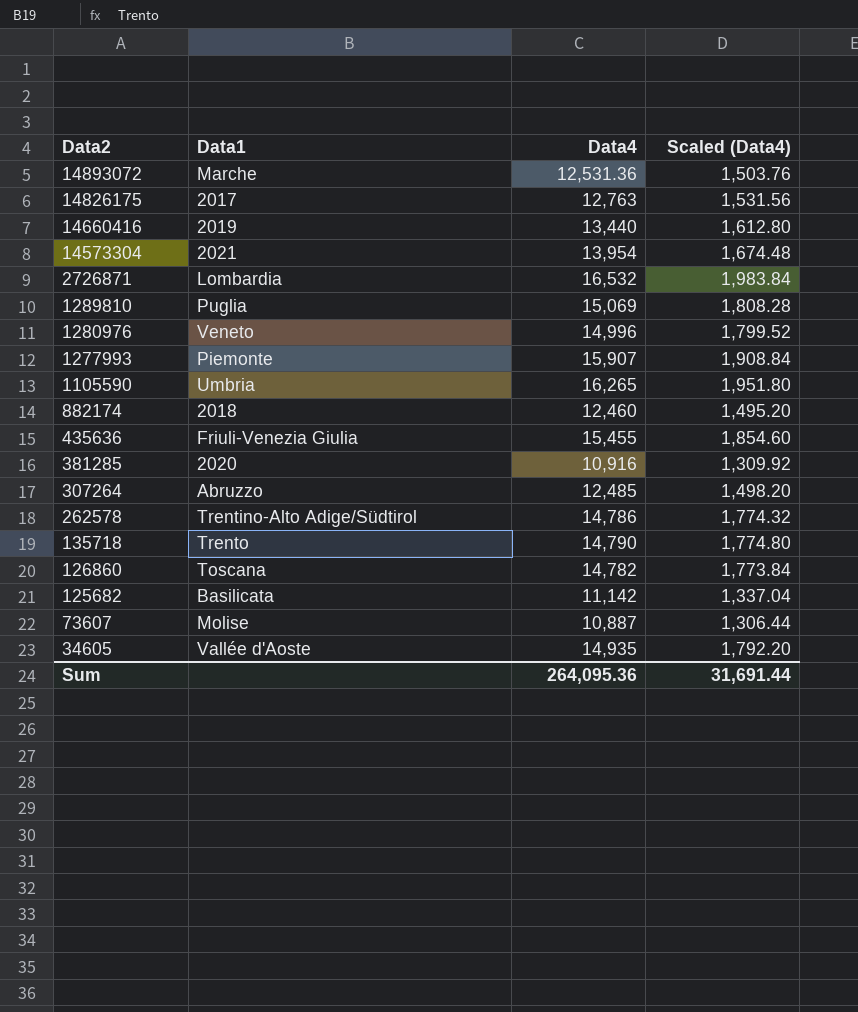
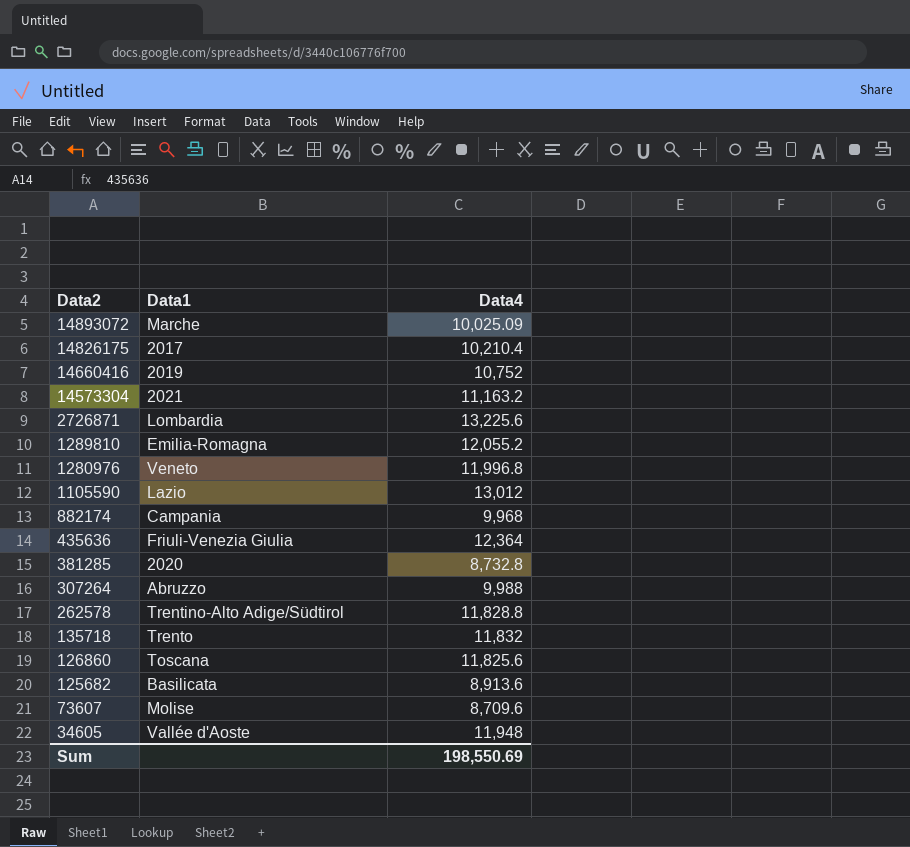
column Scaled (Data4) | formula: [Data4] * 0.12 -> none
row 1277993: Piemonte | 15,907 | 1,908.84 -> none
14893072 | Data4: 12,531.36 -> 10,025.09
14826175 | Data4: 12,763 -> 10,210.4
14660416 | Data4: 13,440 -> 10,752
14573304 | Data4: 13,954 -> 11,163.2
2726871 | Data4: 16,532 -> 13,225.6
1289810 | Data1: Puglia -> Emilia-Romagna
1289810 | Data4: 15,069 -> 12,055.2
1280976 | Data4: 14,996 -> 11,996.8
1105590 | Data1: Umbria -> Lazio
1105590 | Data4: 16,265 -> 13,012
882174 | Data1: 2018 -> Campania
882174 | Data4: 12,460 -> 9,968
435636 | Data4: 15,455 -> 12,364
381285 | Data4: 10,916 -> 8,732.8
307264 | Data4: 12,485 -> 9,988
262578 | Data4: 14,786 -> 11,828.8
135718 | Data4: 14,790 -> 11,832
126860 | Data4: 14,782 -> 11,825.6
125682 | Data4: 11,142 -> 8,913.6
73607 | Data4: 10,887 -> 8,709.6
34605 | Data4: 14,935 -> 11,948
Sum | Data4: 264,095.36 -> 198,550.69

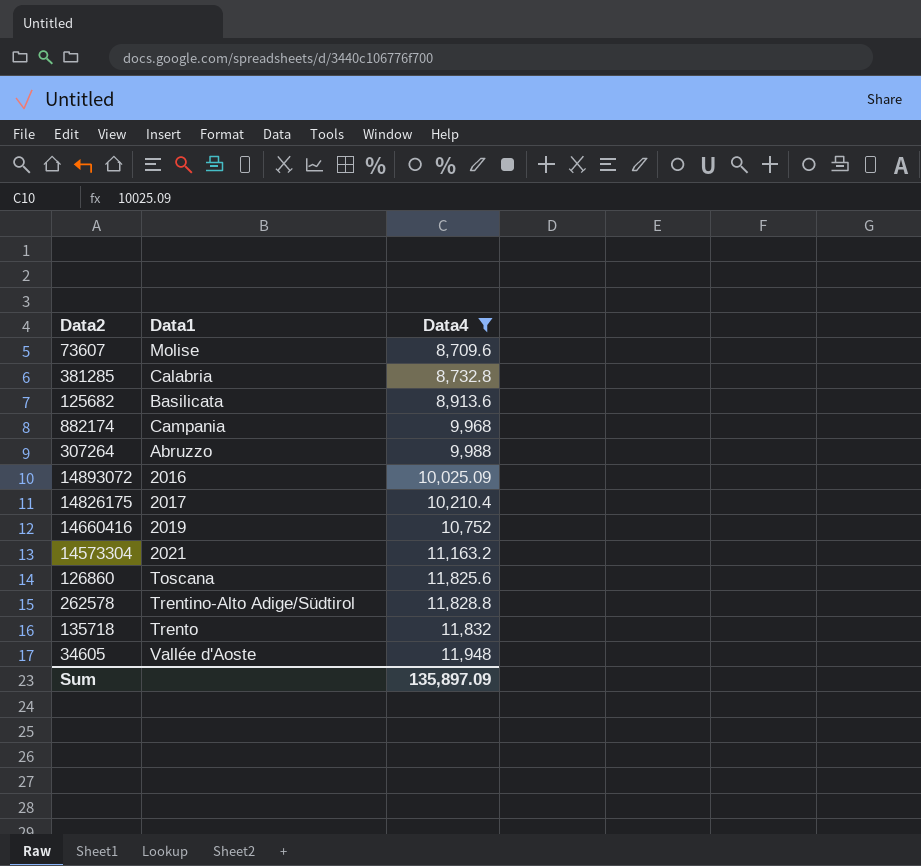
filter: none -> Data4 <= 11,948
row order: Data2 descending -> Data4 ascending
381285 | Data1: 2020 -> Calabria
14893072 | Data1: Marche -> 2016
Sum | Data4: 198,550.69 -> 135,897.09

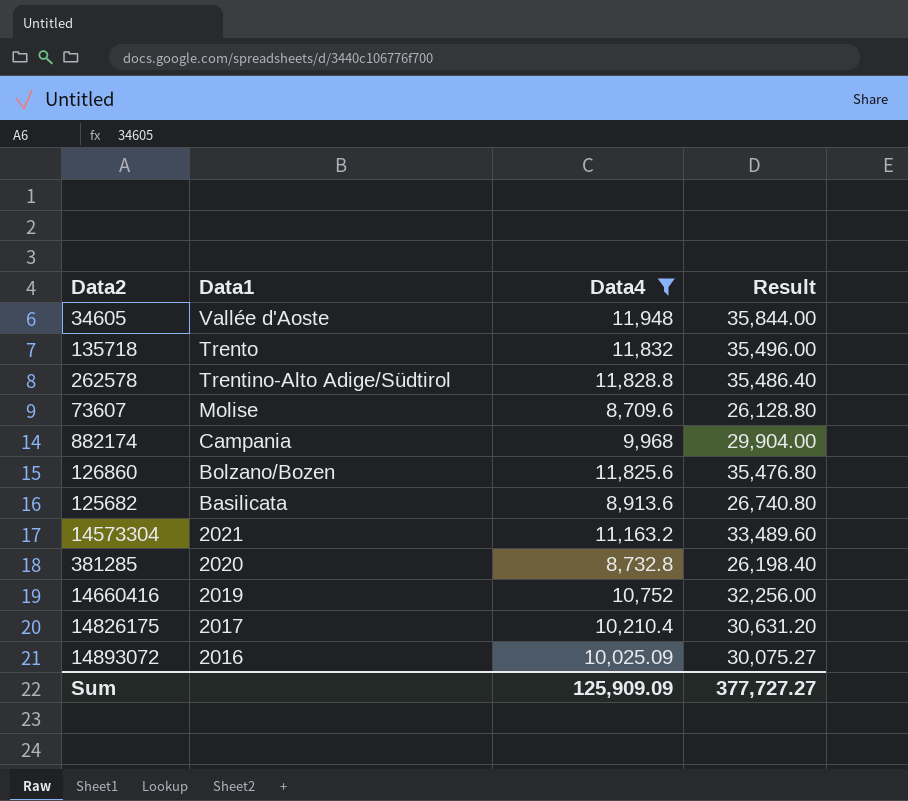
row order: Data4 ascending -> Data1 descending
column Result | formula: none -> [Data4] * 3
row 307264: Abruzzo | 9,988 -> none
126860 | Data1: Toscana -> Bolzano/Bozen
381285 | Data1: Calabria -> 2020
Sum | Data4: 135,897.09 -> 125,909.09

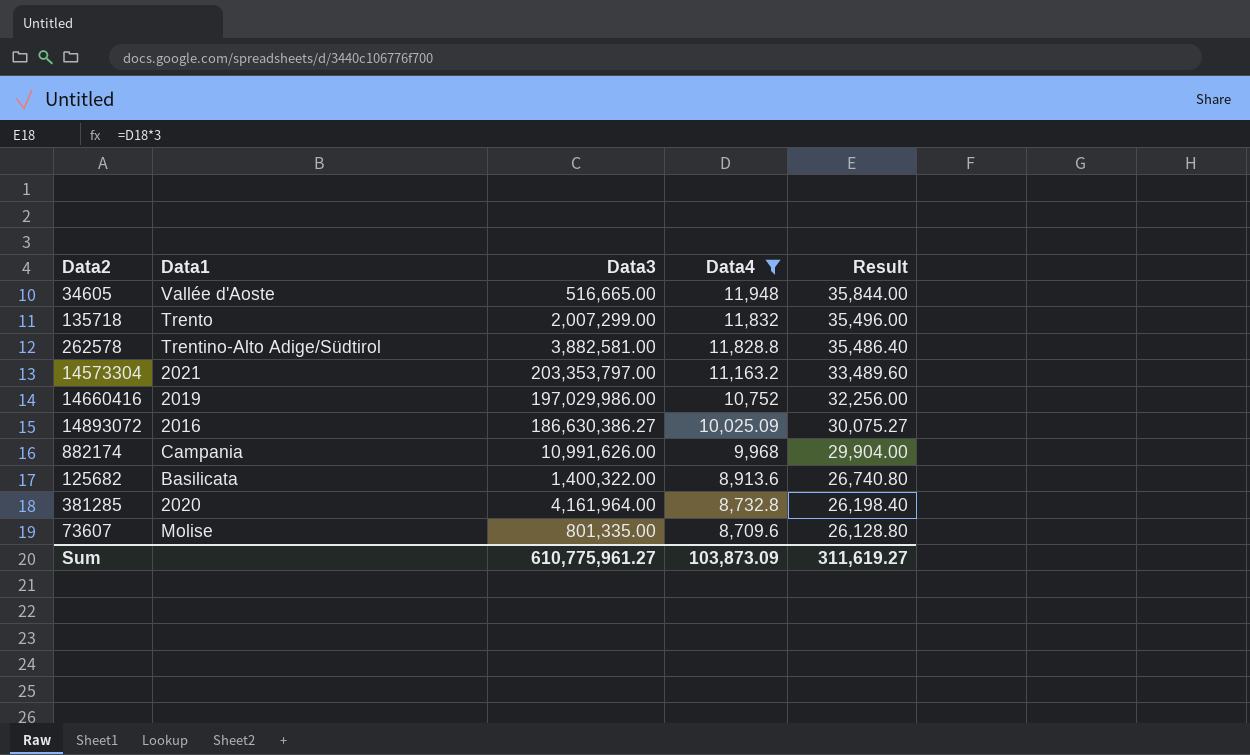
row order: Data1 descending -> Data4 descending
column Data3 | position: none -> 3
row 126860: Bolzano/Bozen | 11,825.6 | 35,476.80 -> none
row 14826175: 2017 | 10,210.4 | 30,631.20 -> none
Sum | Data4: 125,909.09 -> 103,873.09
Sum | Result: 377,727.27 -> 311,619.27

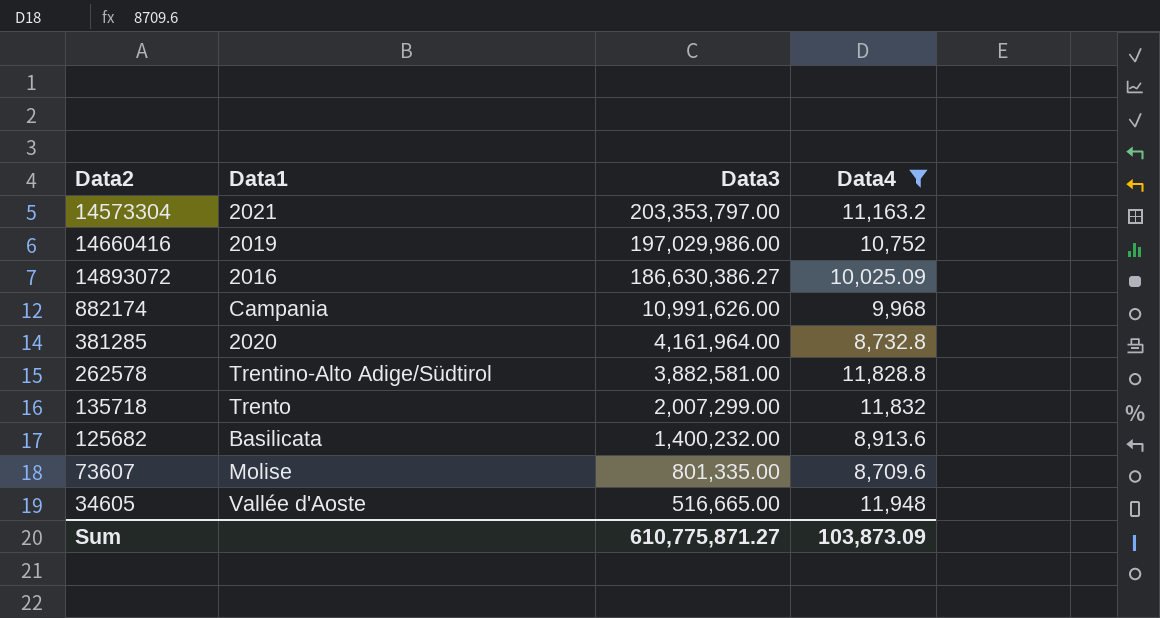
row order: Data4 descending -> Data3 descending
column Result | formula: [Data4] * 3 -> none
125682 | Data3: 1,400,322.00 -> 1,400,232.00
Sum | Data3: 610,775,961.27 -> 610,775,871.27

